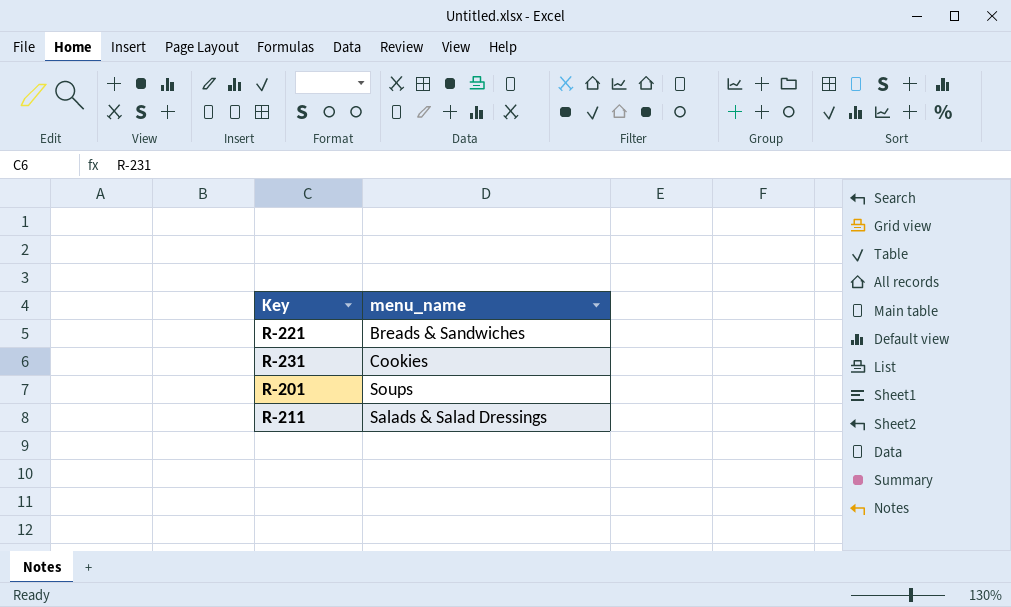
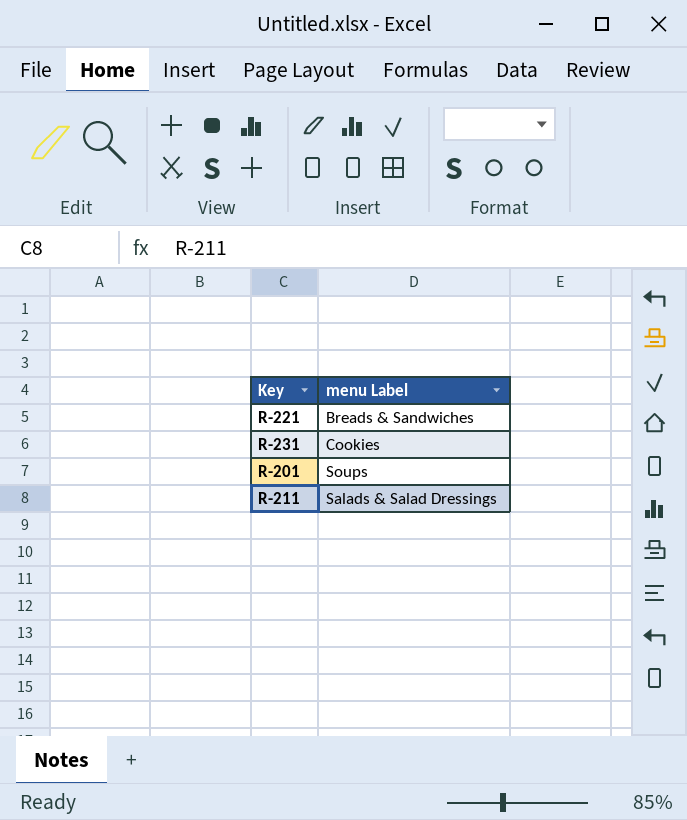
column name: menu_name -> menu Label

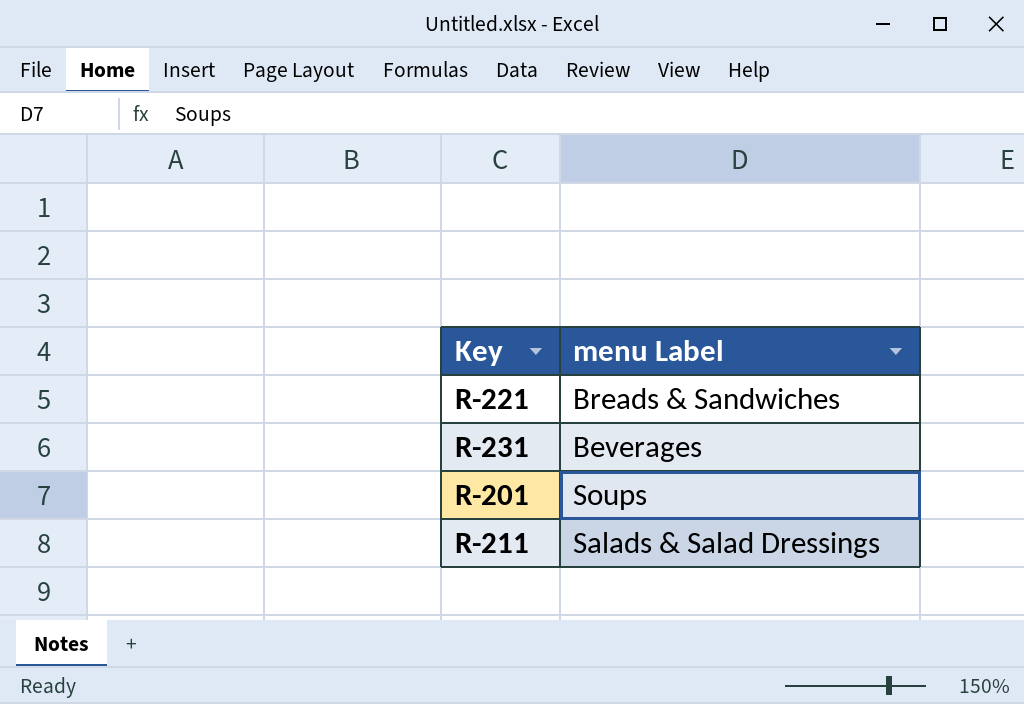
R-231 | menu Label: Cookies -> Beverages

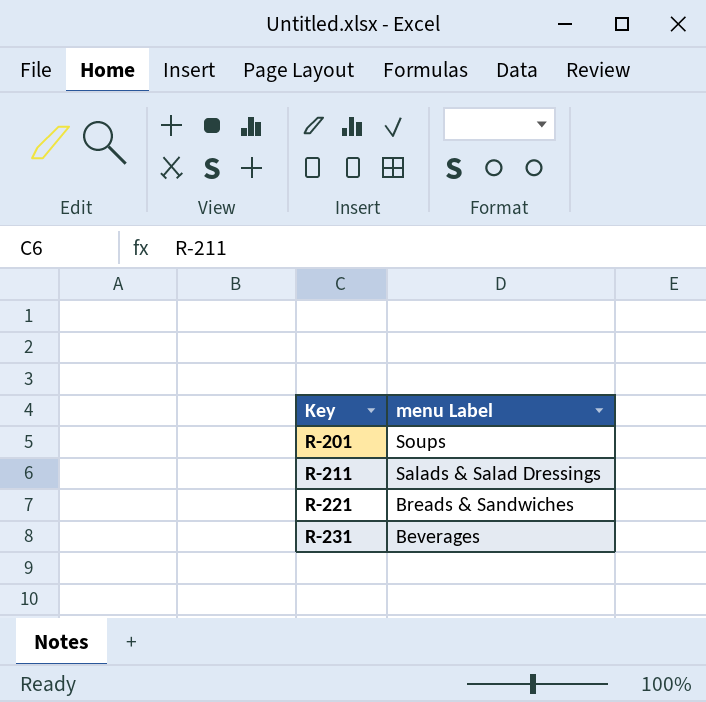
row order: none -> Key ascending

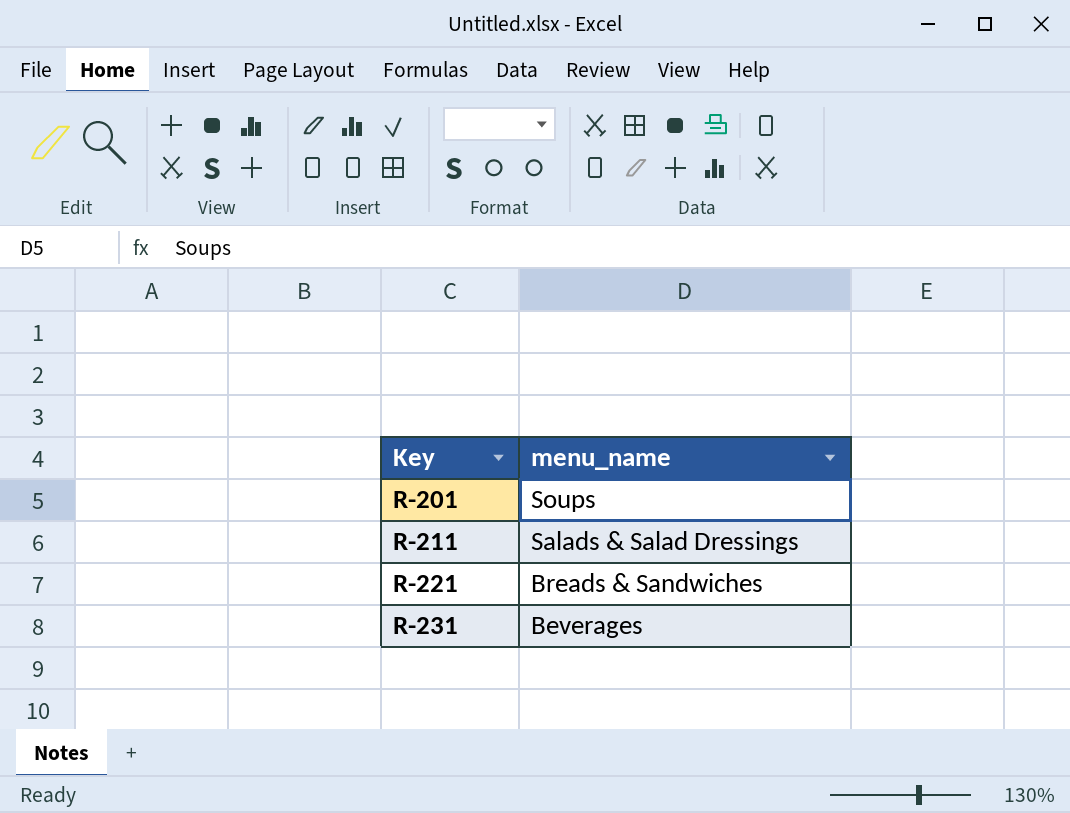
column name: menu Label -> menu_name

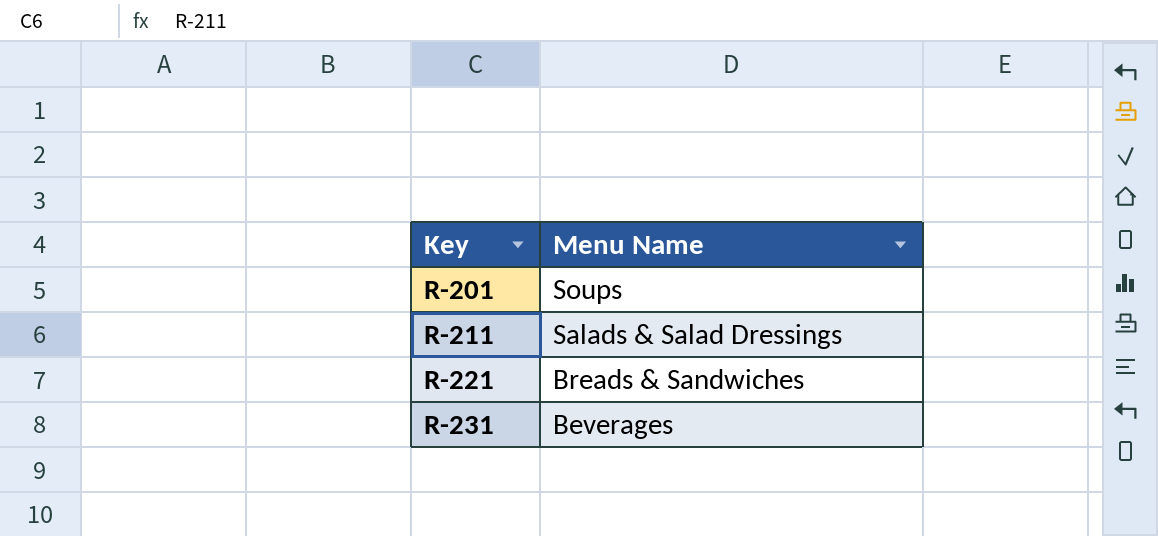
column name: menu_name -> Menu Name

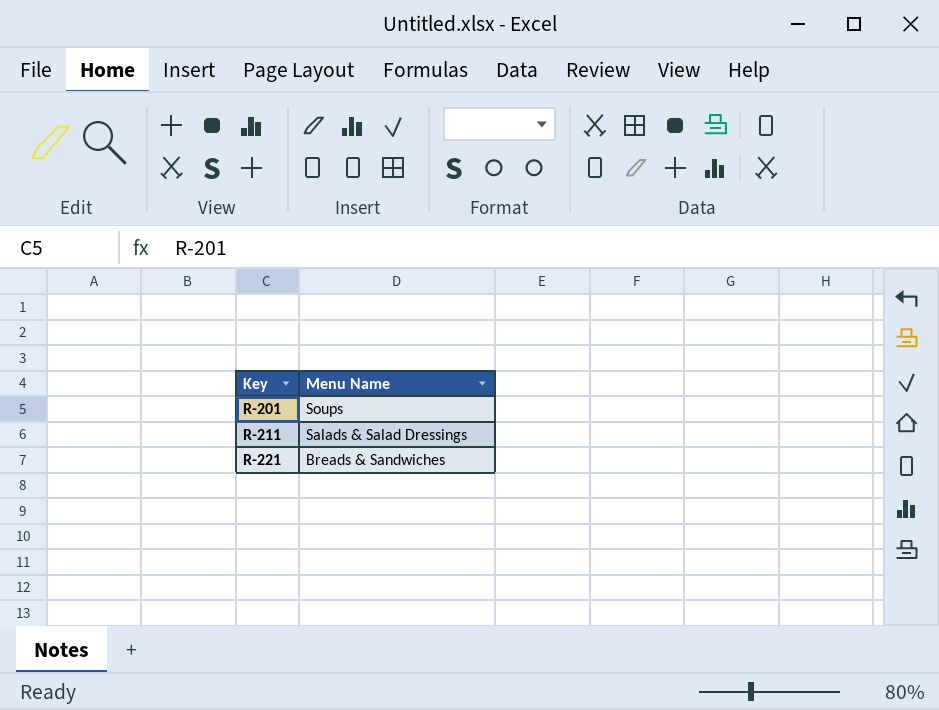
row R-231: Beverages -> none

